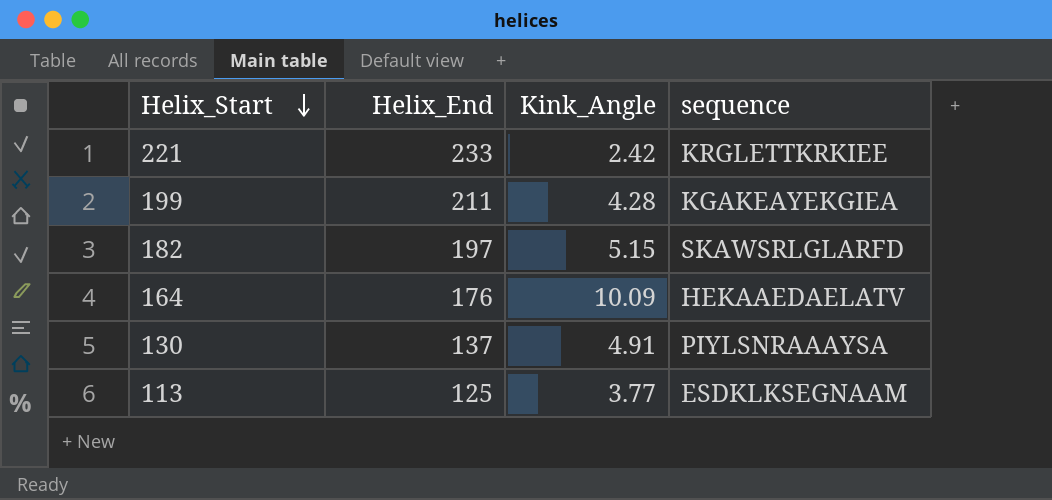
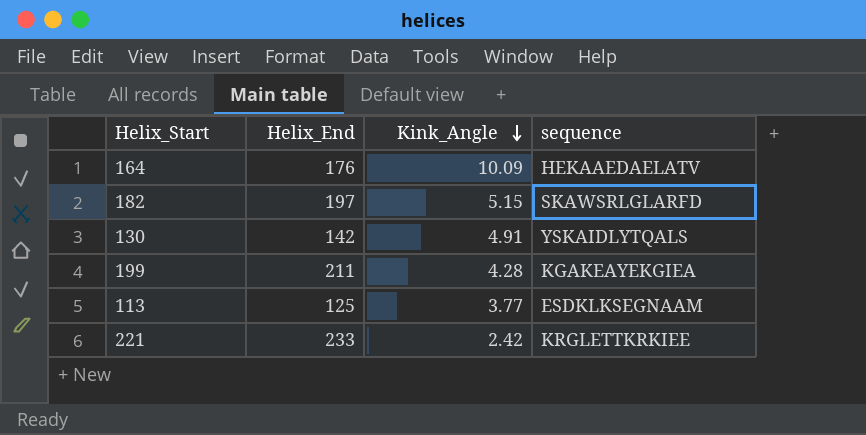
row order: Helix_Start descending -> Kink_Angle descending
130 | Helix_End: 137 -> 142
130 | sequence: PIYLSNRAAAYSA -> YSKAIDLYTQALS

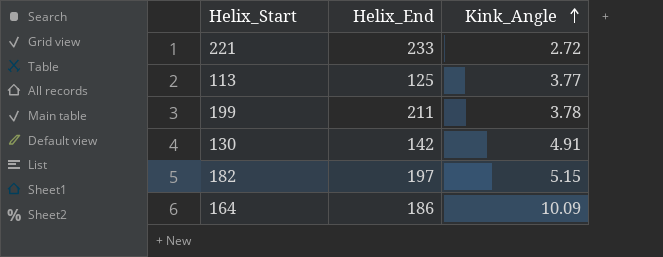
row order: Kink_Angle descending -> Kink_Angle ascending
column sequence | position: 4 -> none
221 | Kink_Angle: 2.42 -> 2.72
199 | Kink_Angle: 4.28 -> 3.78
164 | Helix_End: 176 -> 186

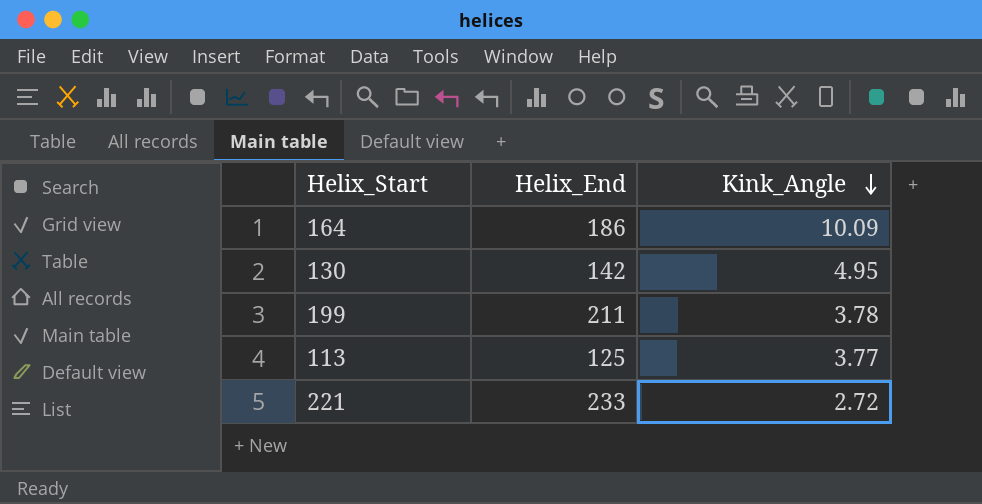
row order: Kink_Angle ascending -> Kink_Angle descending
row 182: 197 | 5.15 -> none
130 | Kink_Angle: 4.91 -> 4.95

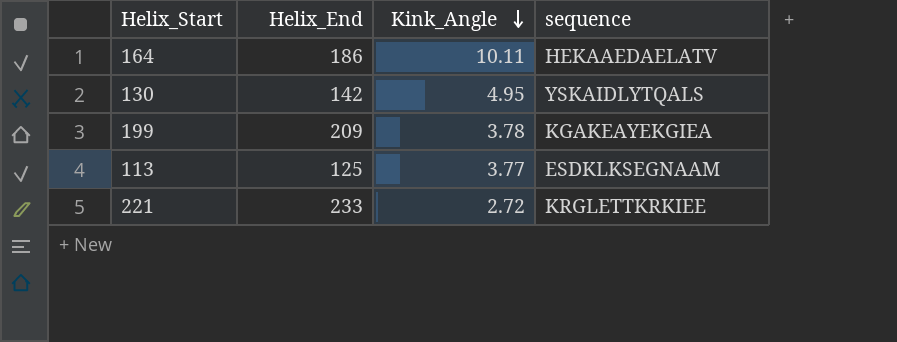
column sequence | position: none -> 4
164 | Kink_Angle: 10.09 -> 10.11
199 | Helix_End: 211 -> 209

